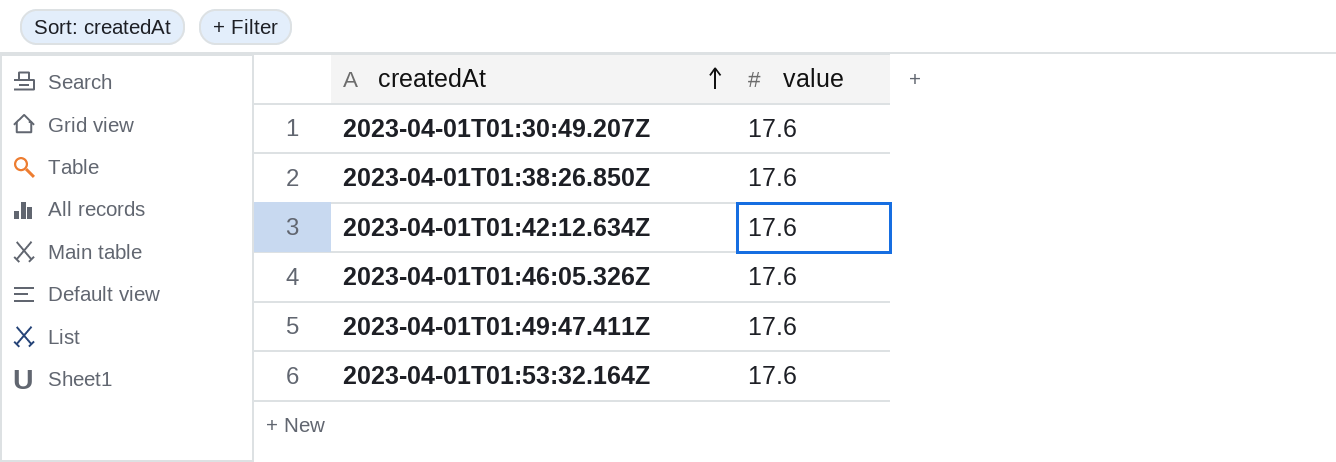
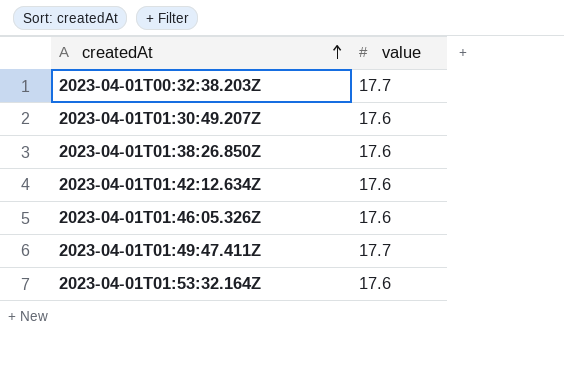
row 2023-04-01T00:32:38.203Z: none -> 17.7
2023-04-01T01:49:47.411Z | value: 17.6 -> 17.7

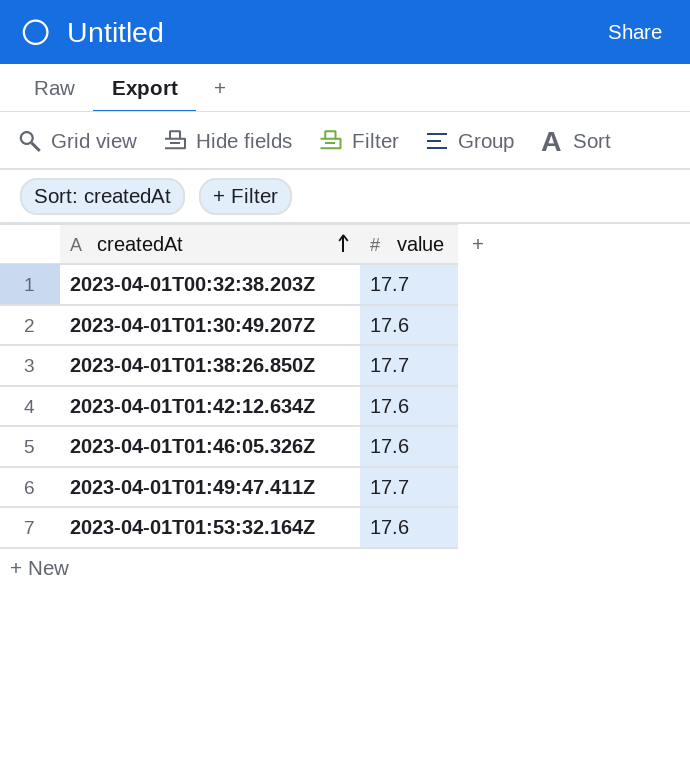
2023-04-01T01:38:26.850Z | value: 17.6 -> 17.7

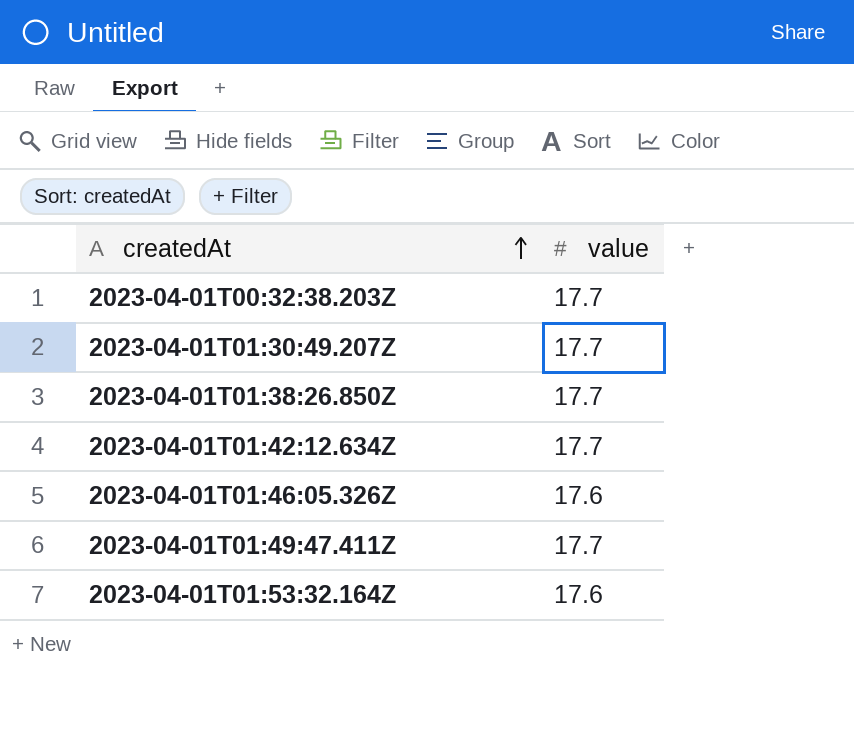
2023-04-01T01:30:49.207Z | value: 17.6 -> 17.7
2023-04-01T01:42:12.634Z | value: 17.6 -> 17.7

